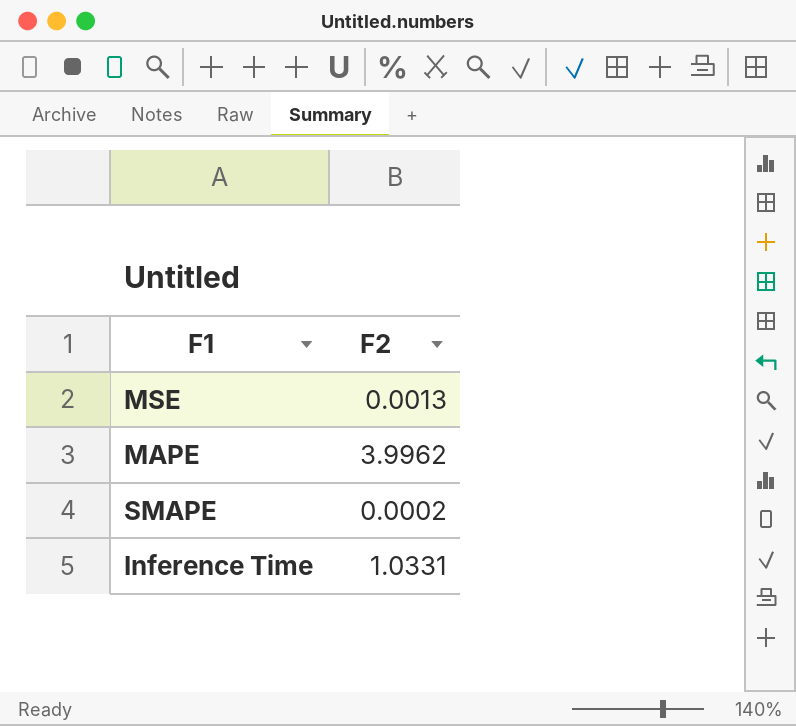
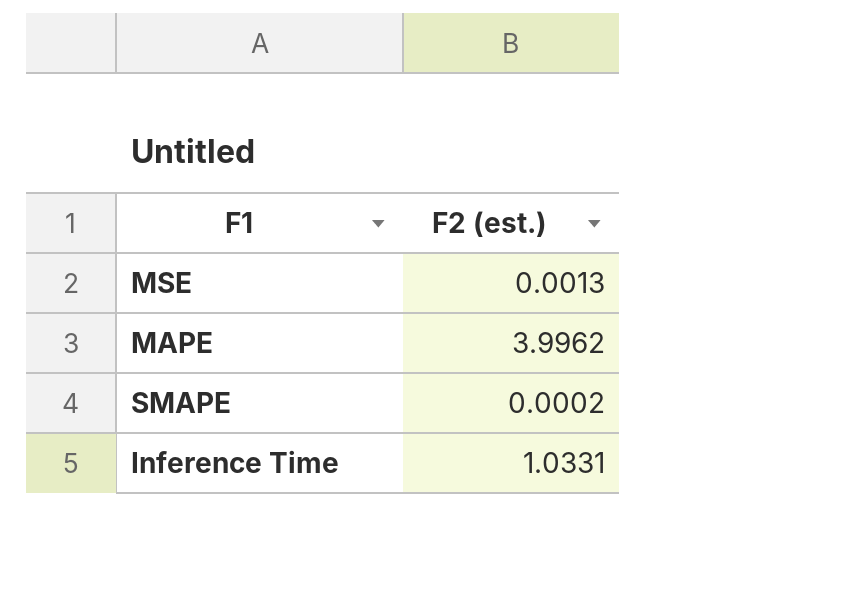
column name: F2 -> F2 (est.)

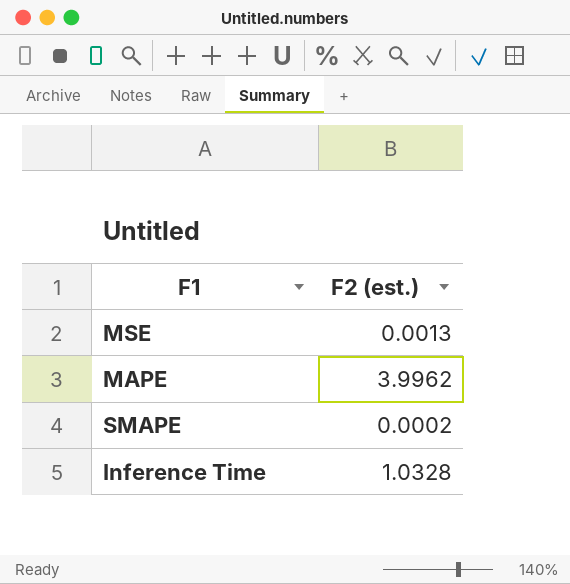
Inference Time | F2 (est.): 1.0331 -> 1.0328

